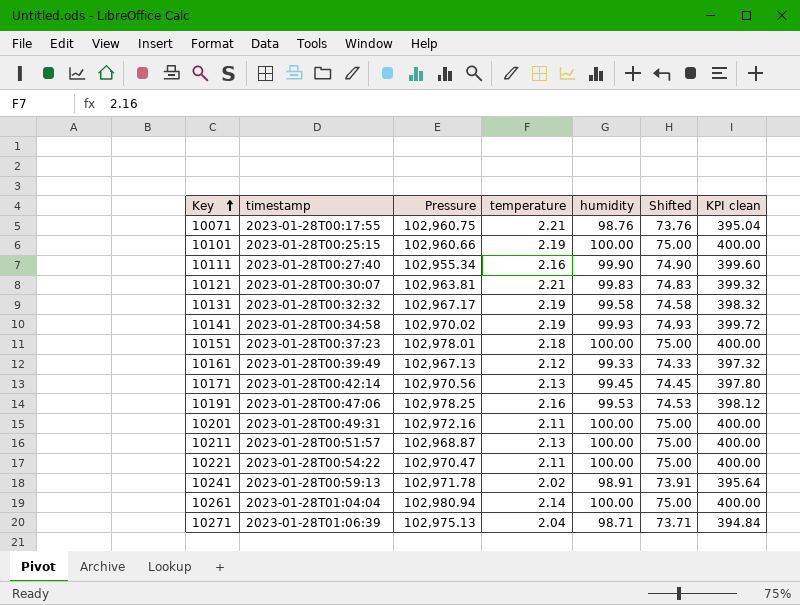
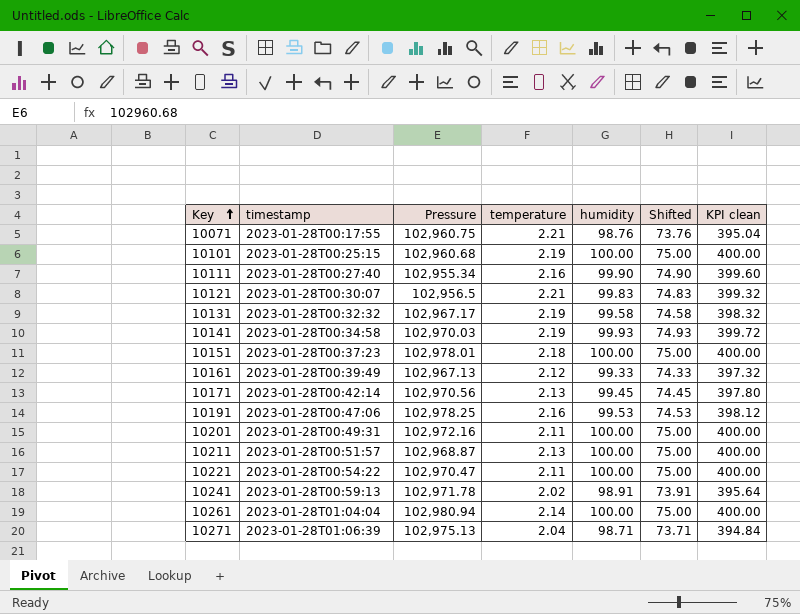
10101 | Pressure: 102,960.66 -> 102,960.68
10121 | Pressure: 102,963.81 -> 102,956.5
10141 | Pressure: 102,970.02 -> 102,970.03

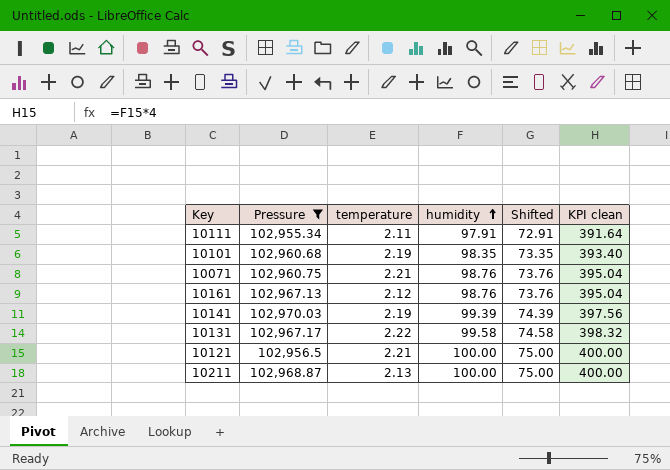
filter: none -> Pressure <= 102,970.03
row order: Key ascending -> humidity ascending
column timestamp | position: 2 -> none
10111 | temperature: 2.16 -> 2.11
10111 | humidity: 99.90 -> 97.91
10111 | Shifted: 74.90 -> 72.91
10111 | KPI clean: 399.60 -> 391.64
10101 | humidity: 100.00 -> 98.35
10101 | Shifted: 75.00 -> 73.35
10101 | KPI clean: 400.00 -> 393.40
10161 | humidity: 99.33 -> 98.76
10161 | Shifted: 74.33 -> 73.76
10161 | KPI clean: 397.32 -> 395.04
10141 | humidity: 99.93 -> 99.39
10141 | Shifted: 74.93 -> 74.39
10141 | KPI clean: 399.72 -> 397.56
10131 | temperature: 2.19 -> 2.22
10121 | humidity: 99.83 -> 100.00
10121 | Shifted: 74.83 -> 75.00
10121 | KPI clean: 399.32 -> 400.00

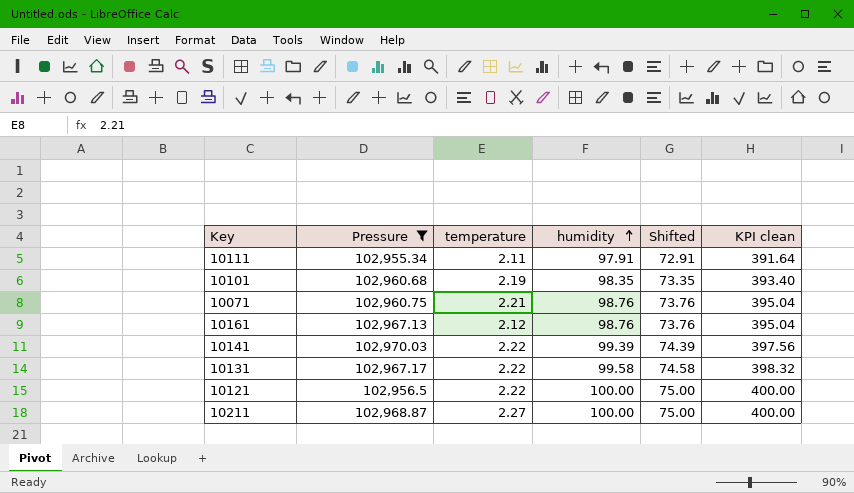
10141 | temperature: 2.19 -> 2.22
10121 | temperature: 2.21 -> 2.22
10211 | temperature: 2.13 -> 2.27

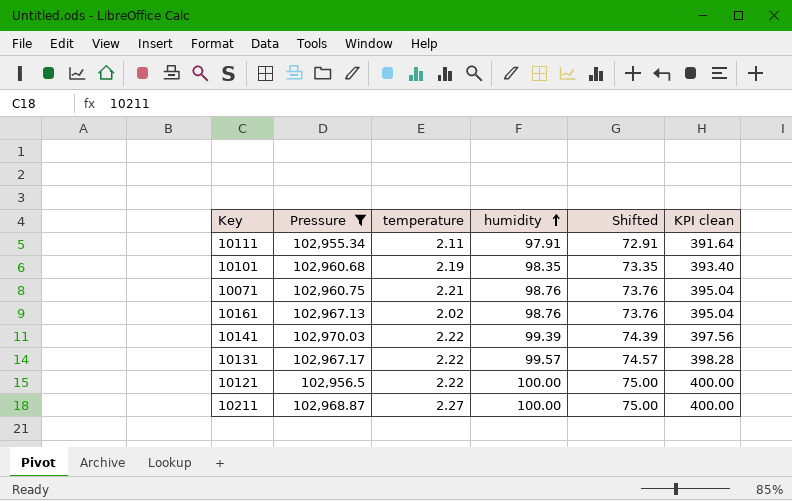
10161 | temperature: 2.12 -> 2.02
10131 | humidity: 99.58 -> 99.57
10131 | Shifted: 74.58 -> 74.57
10131 | KPI clean: 398.32 -> 398.28

